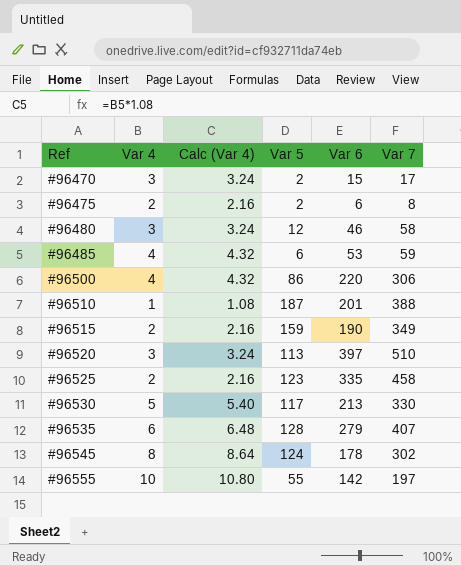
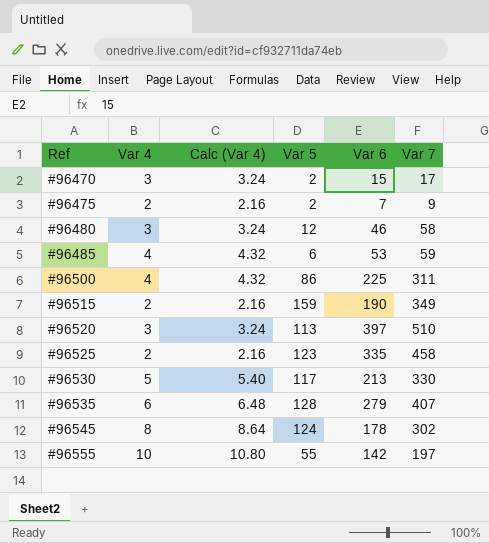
row #96510: 1 | 1.08 | 187 | 201 | 388 -> none
#96475 | Var 6: 6 -> 7
#96475 | Var 7: 8 -> 9
#96500 | Var 6: 220 -> 225
#96500 | Var 7: 306 -> 311

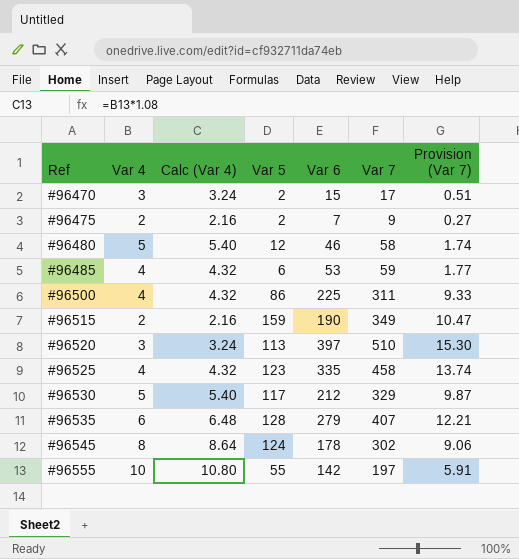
column Provision (Var 7) | formula: none -> [Var 7] * 0.03
#96480 | Var 4: 3 -> 5
#96480 | Calc (Var 4): 3.24 -> 5.40
#96525 | Var 4: 2 -> 4
#96525 | Calc (Var 4): 2.16 -> 4.32
#96530 | Var 6: 213 -> 212
#96530 | Var 7: 330 -> 329

